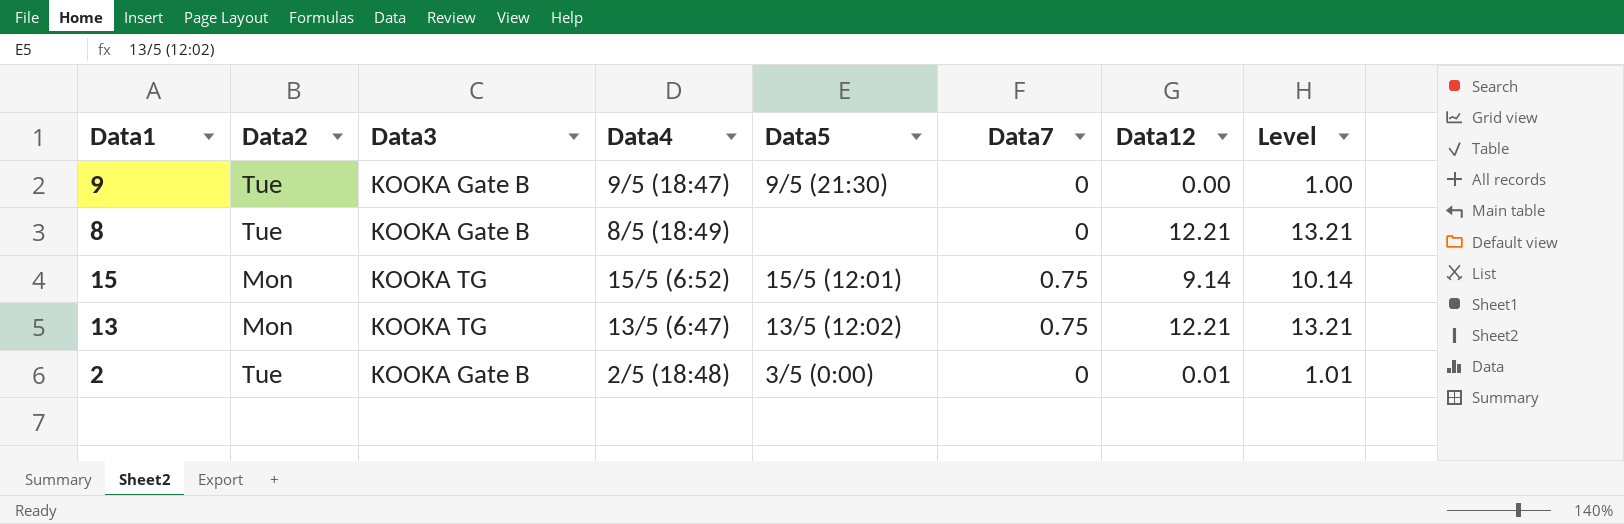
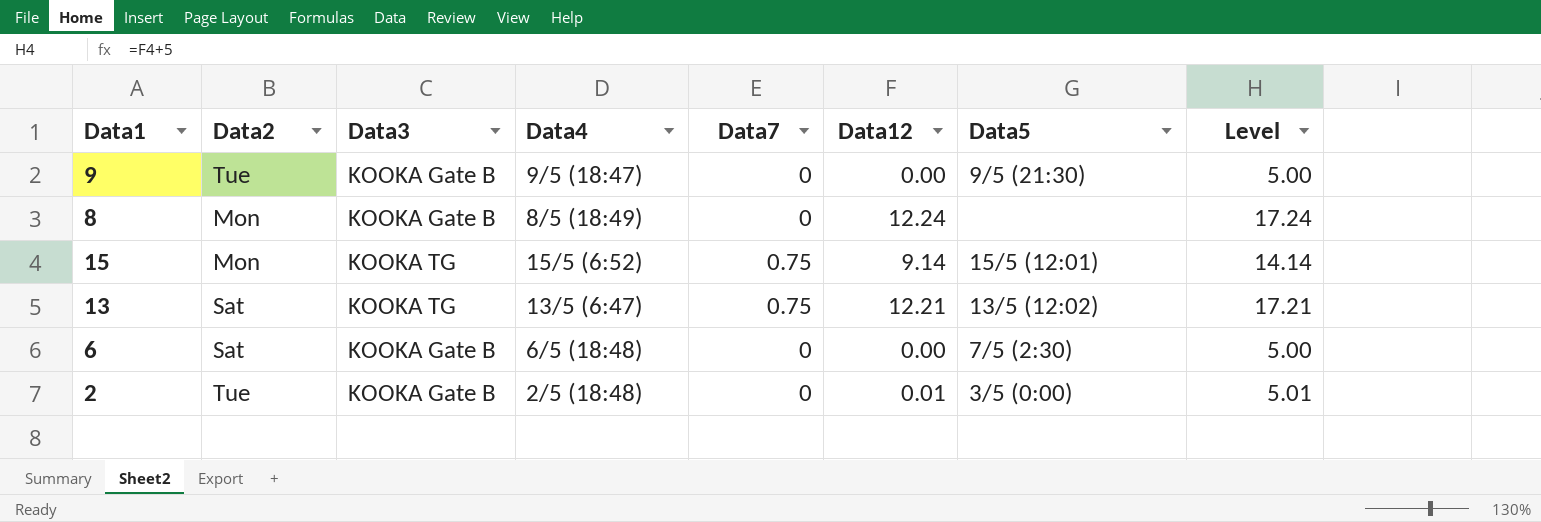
column Data5 | position: 5 -> 7
column Level | formula: [Data12] + 1 -> [Data12] + 5
8 | Data2: Tue -> Mon
8 | Data12: 12.21 -> 12.24
13 | Data2: Mon -> Sat
row 6: none -> Sat | KOOKA Gate B | 6/5 (18:48) | 0 | 0.00 | 7/5 (2:30) | 5.00

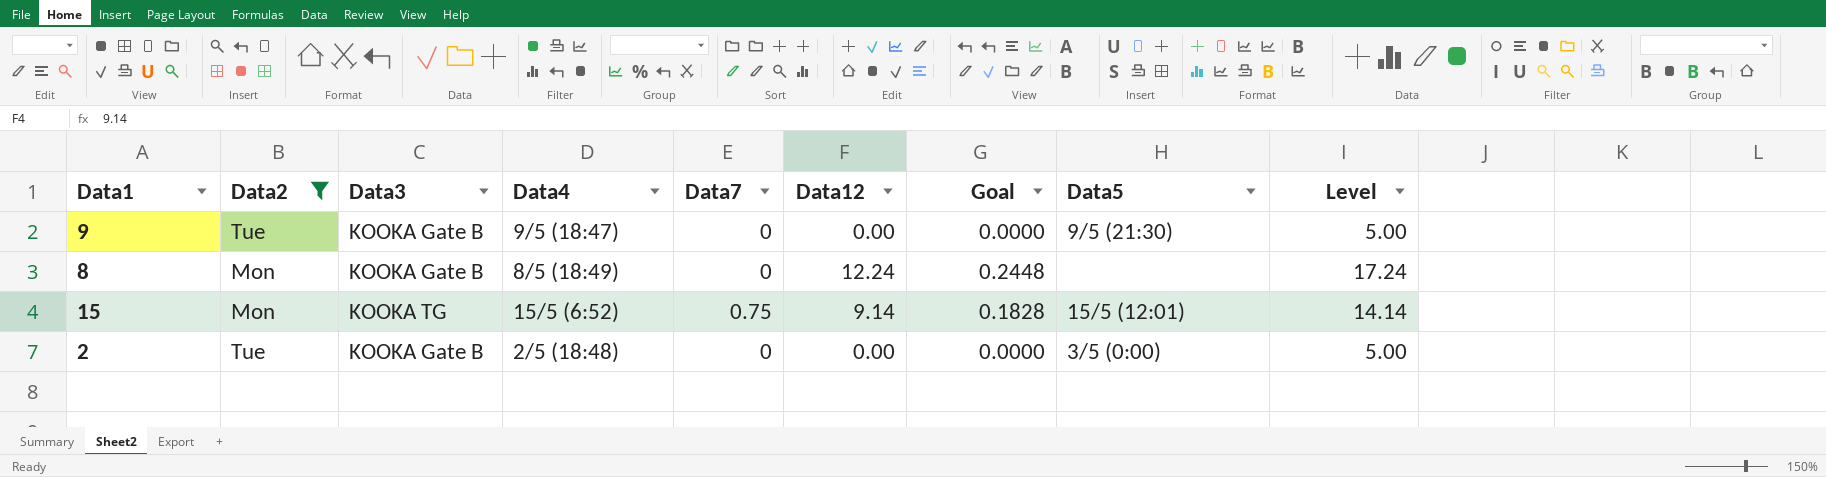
filter: none -> Data2 != Sat
column Goal | formula: none -> [Data12] * 0.02
2 | Data12: 0.01 -> 0.00
2 | Level: 5.01 -> 5.00

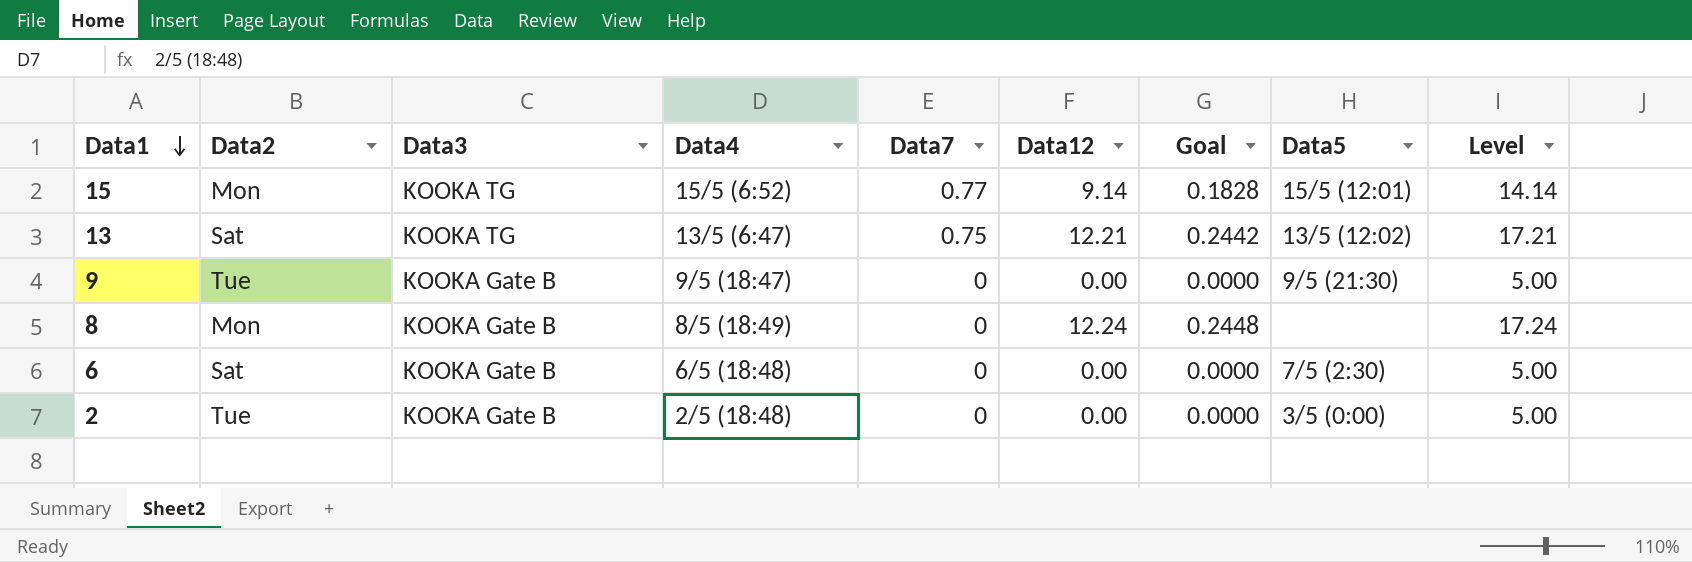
filter: Data2 != Sat -> none
row order: none -> Data1 descending
15 | Data7: 0.75 -> 0.77

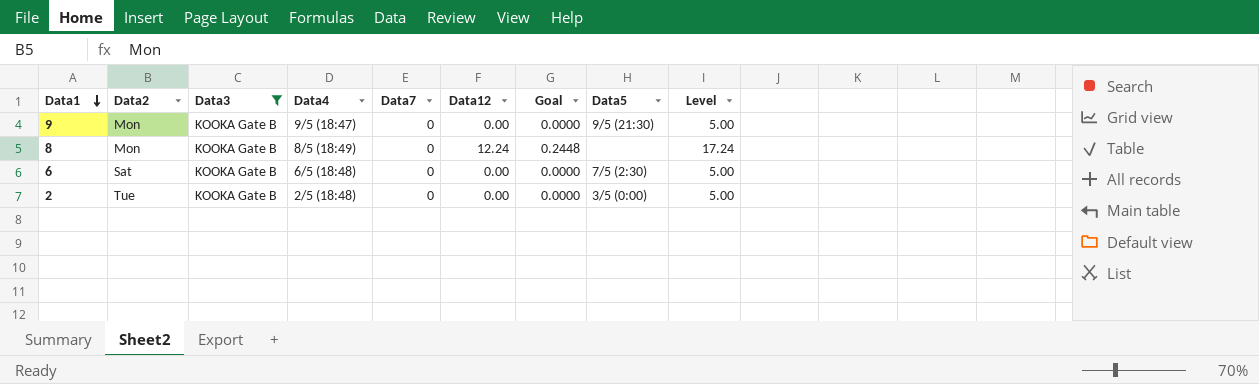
filter: none -> Data3 = KOOKA Gate B
9 | Data2: Tue -> Mon

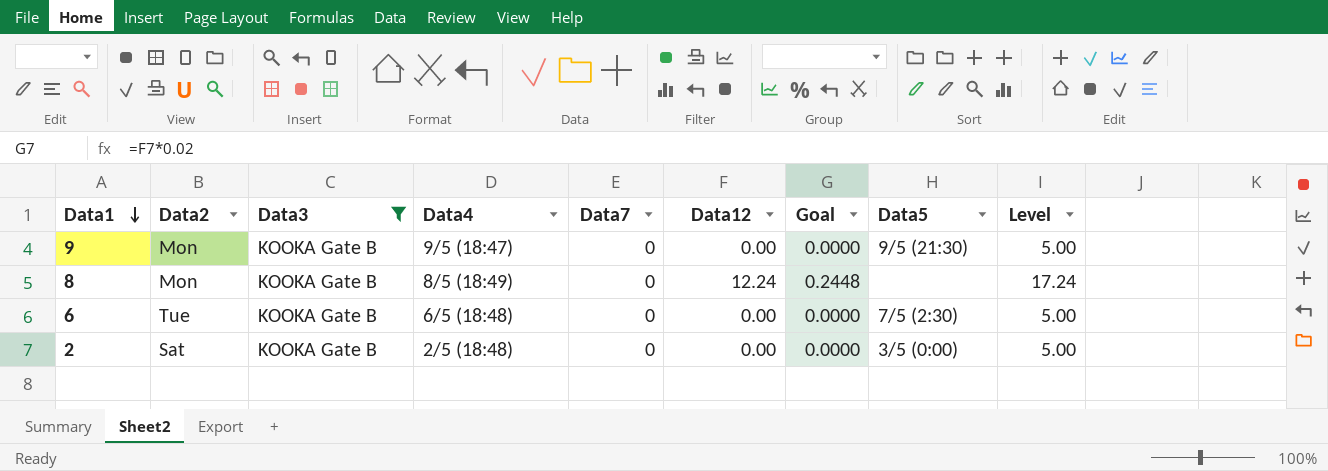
6 | Data2: Sat -> Tue
2 | Data2: Tue -> Sat

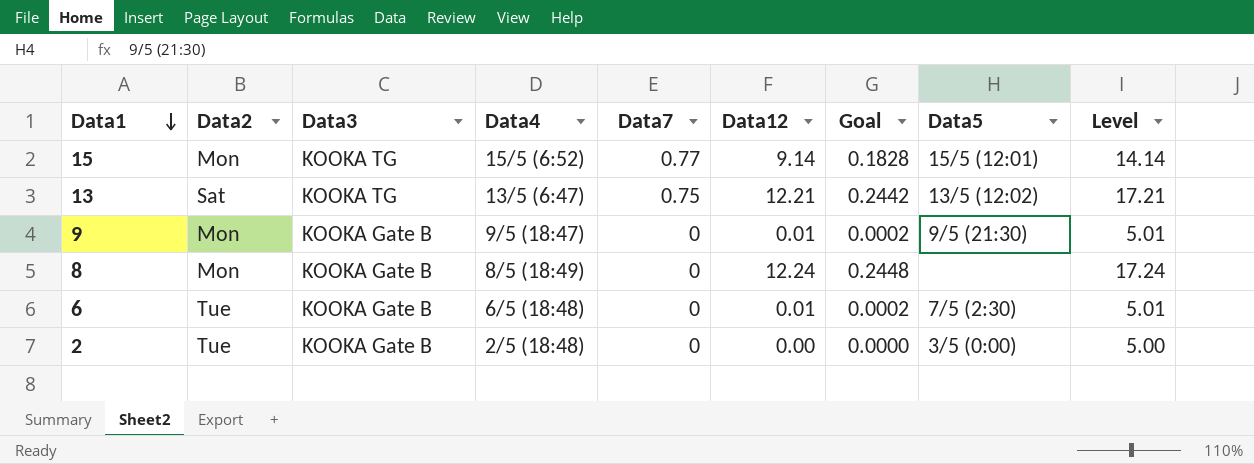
filter: Data3 = KOOKA Gate B -> none
9 | Data12: 0.00 -> 0.01
9 | Goal: 0.0000 -> 0.0002
9 | Level: 5.00 -> 5.01
6 | Data12: 0.00 -> 0.01
6 | Goal: 0.0000 -> 0.0002
6 | Level: 5.00 -> 5.01
2 | Data2: Sat -> Tue

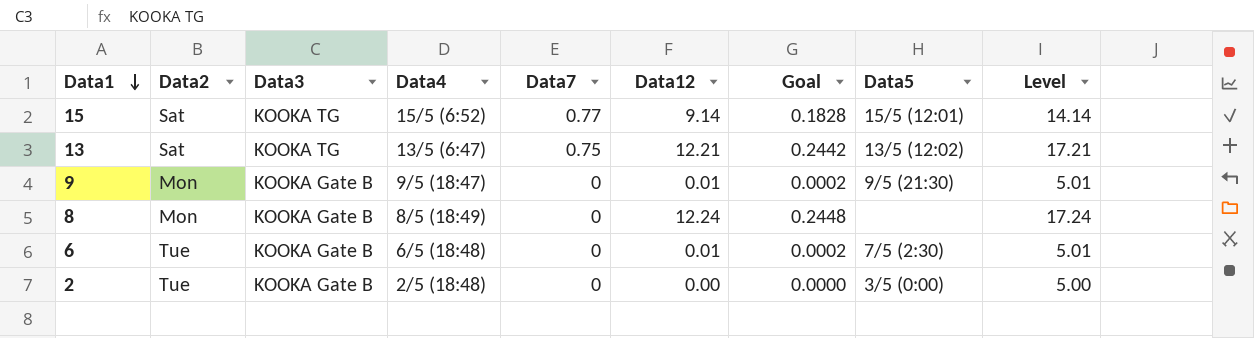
15 | Data2: Mon -> Sat

